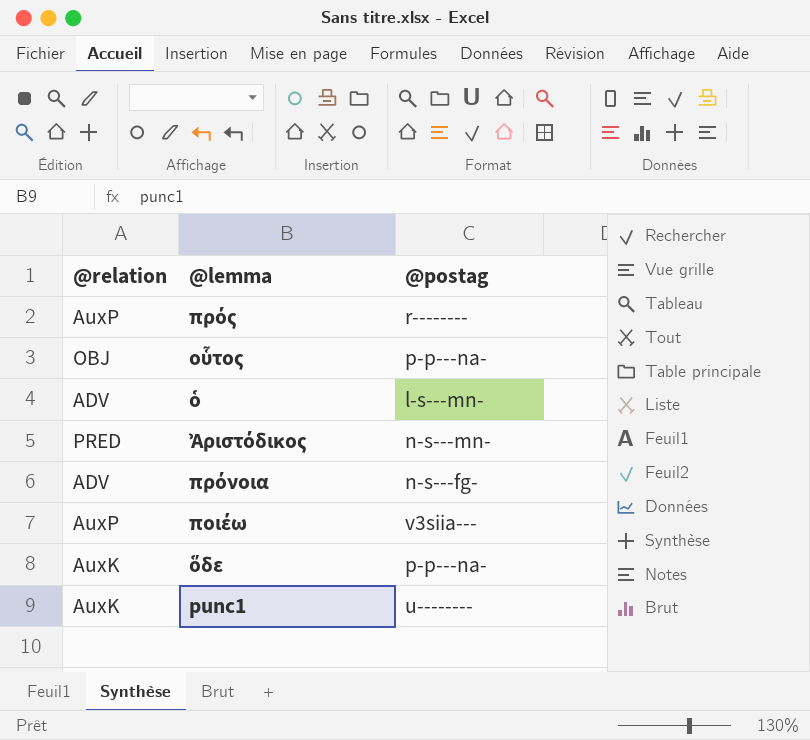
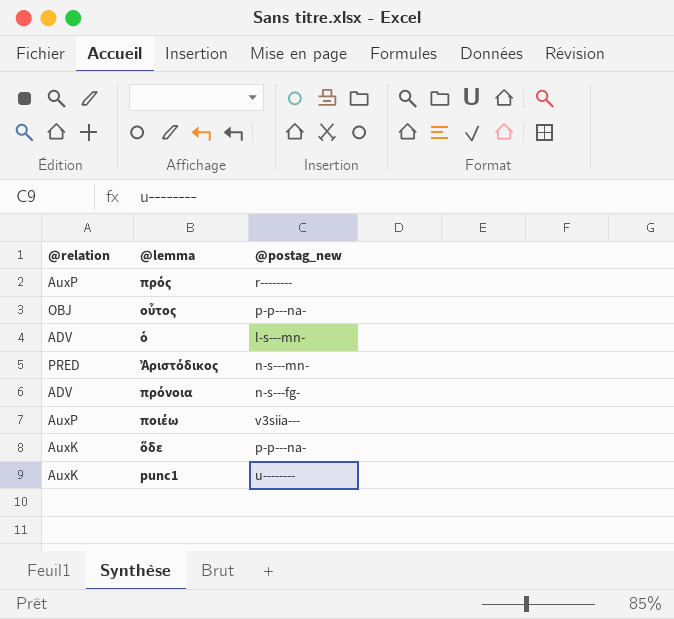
column name: @postag -> @postag_new

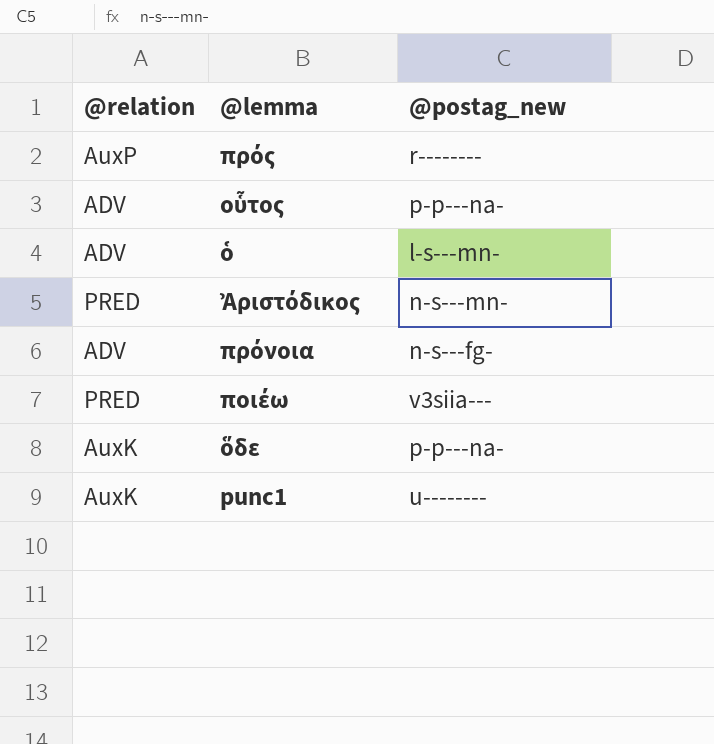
οὗτος | @relation: OBJ -> ADV
ποιέω | @relation: AuxP -> PRED

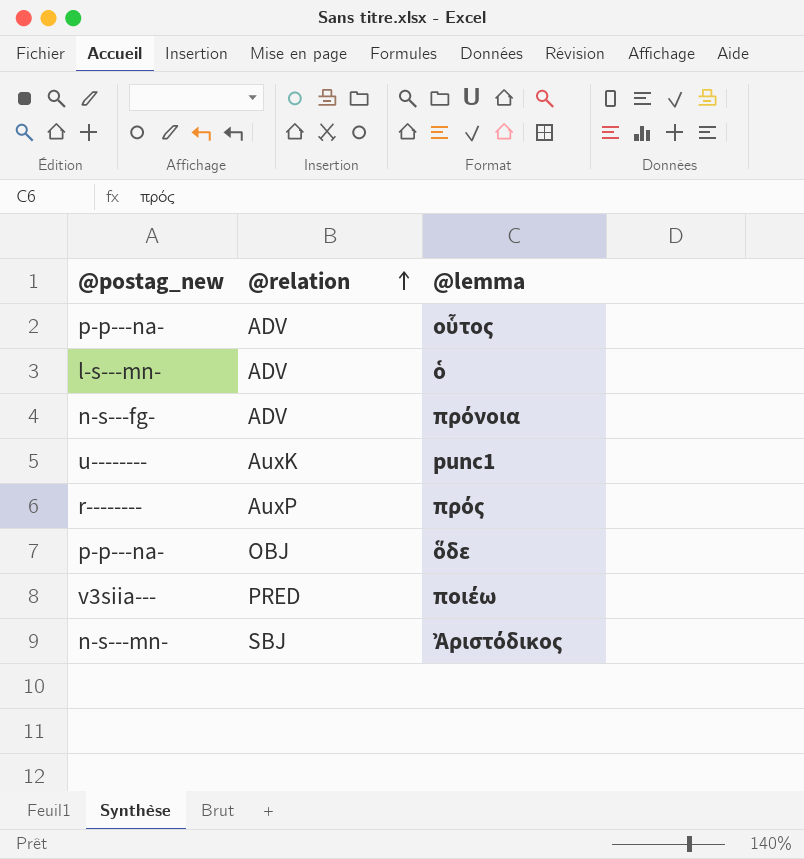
row order: none -> @relation ascending
column @postag_new | position: 3 -> 1
ὅδε | @relation: AuxK -> OBJ
Ἀριστόδικος | @relation: PRED -> SBJ

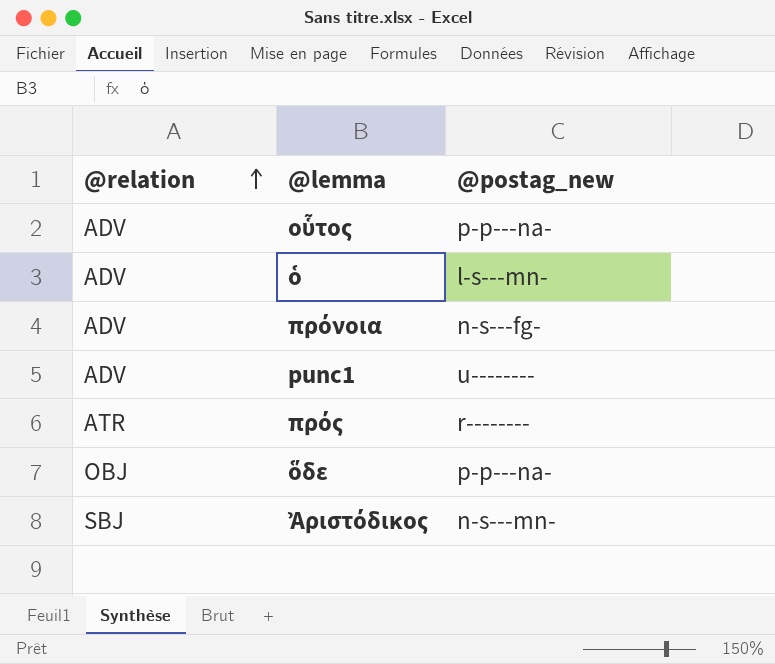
column @postag_new | position: 1 -> 3
row ποιέω: v3siia--- | PRED -> none
punc1 | @relation: AuxK -> ADV
πρός | @relation: AuxP -> ATR

